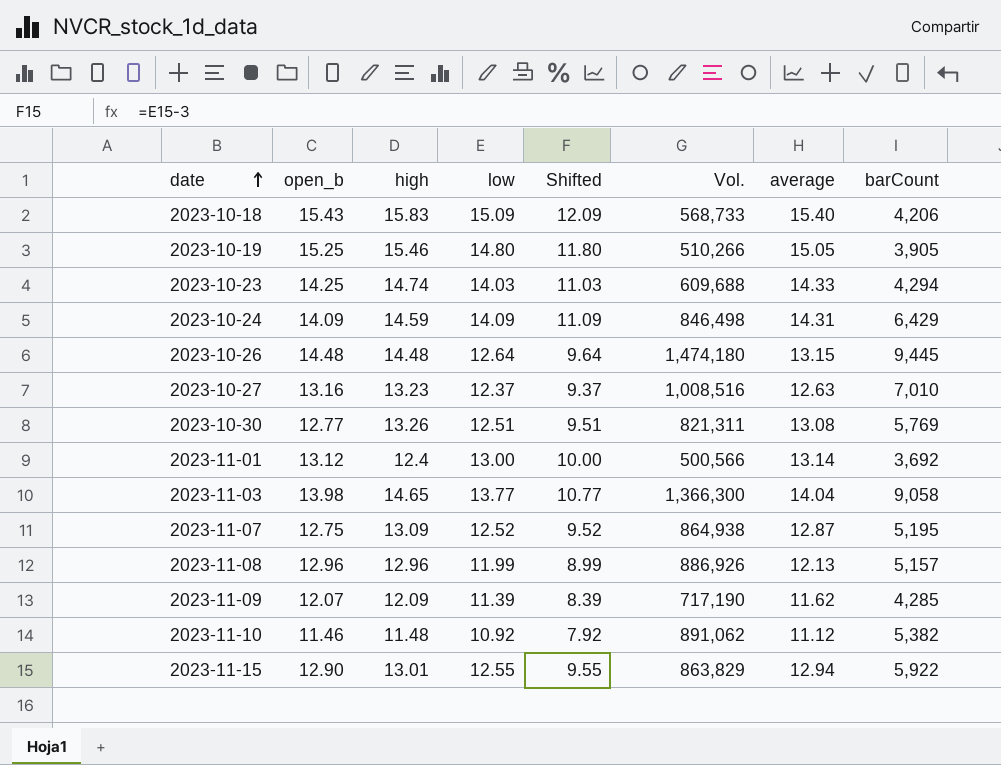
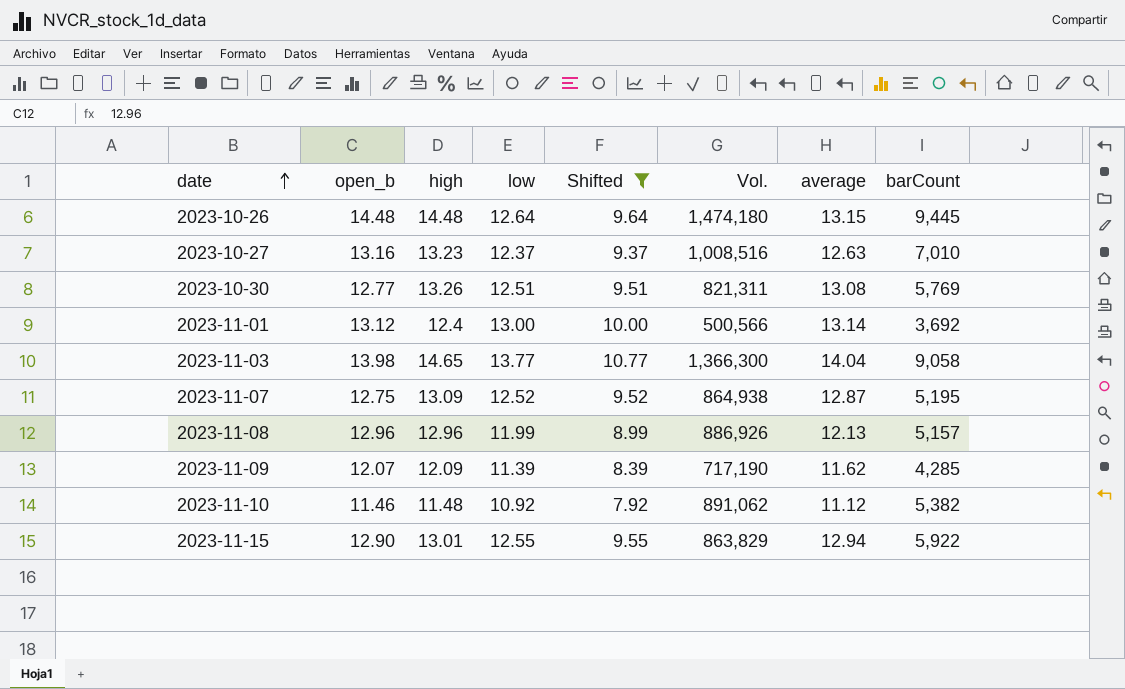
filter: none -> Shifted <= 10.77

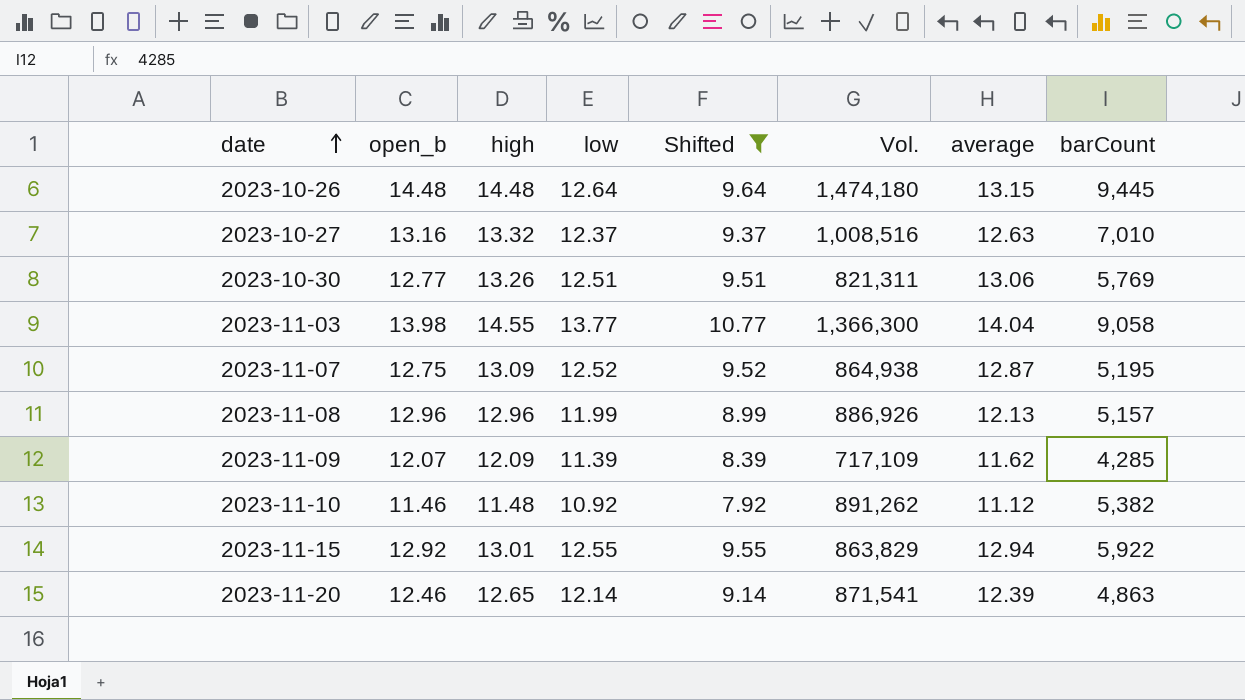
row 2023-11-01: 13.12 | 12.4 | 13.00 | 10.00 | 500,566 | 13.14 | 3,692 -> none
2023-10-27 | high: 13.23 -> 13.32
2023-10-30 | average: 13.08 -> 13.06
2023-11-03 | high: 14.65 -> 14.55
2023-11-09 | Vol.: 717,190 -> 717,109
2023-11-10 | Vol.: 891,062 -> 891,262
2023-11-15 | open_b: 12.90 -> 12.92
row 2023-11-20: none -> 12.46 | 12.65 | 12.14 | 9.14 | 871,541 | 12.39 | 4,863

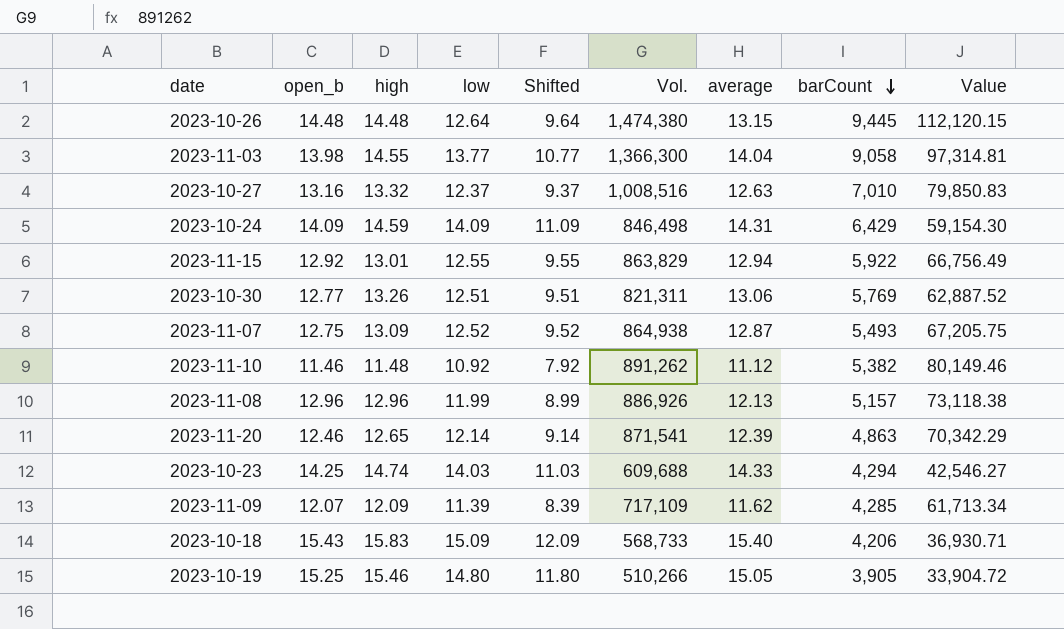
filter: Shifted <= 10.77 -> none
row order: date ascending -> barCount descending
column Value | formula: none -> [Vol.] / [average]
2023-10-26 | Vol.: 1,474,180 -> 1,474,380
2023-11-07 | barCount: 5,195 -> 5,493

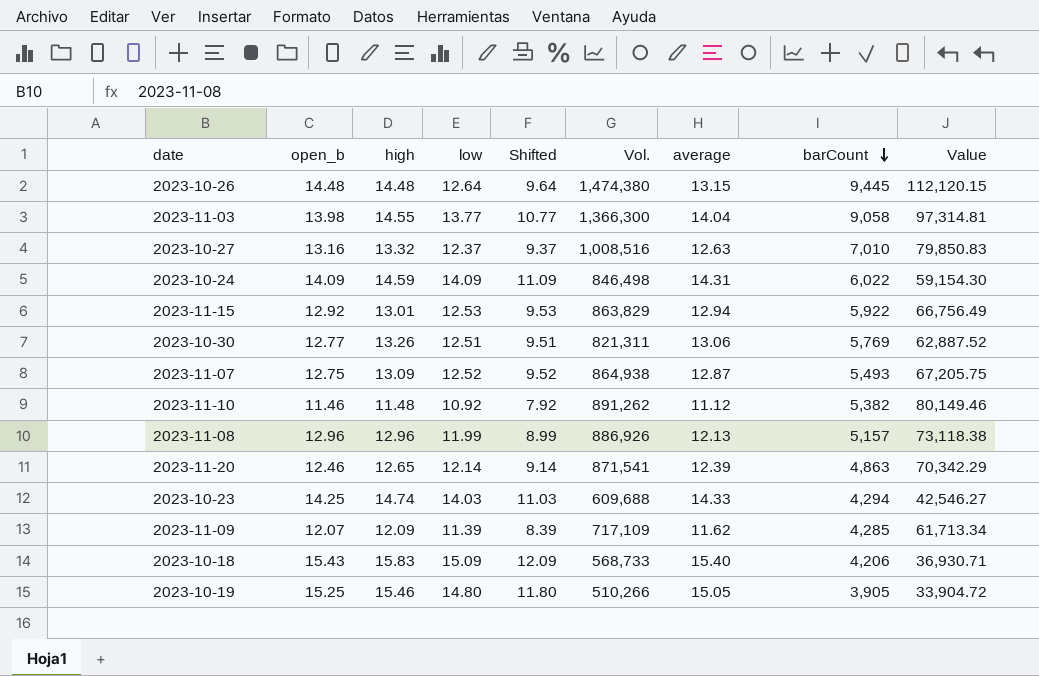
2023-10-24 | barCount: 6,429 -> 6,022
2023-11-15 | low: 12.55 -> 12.53
2023-11-15 | Shifted: 9.55 -> 9.53

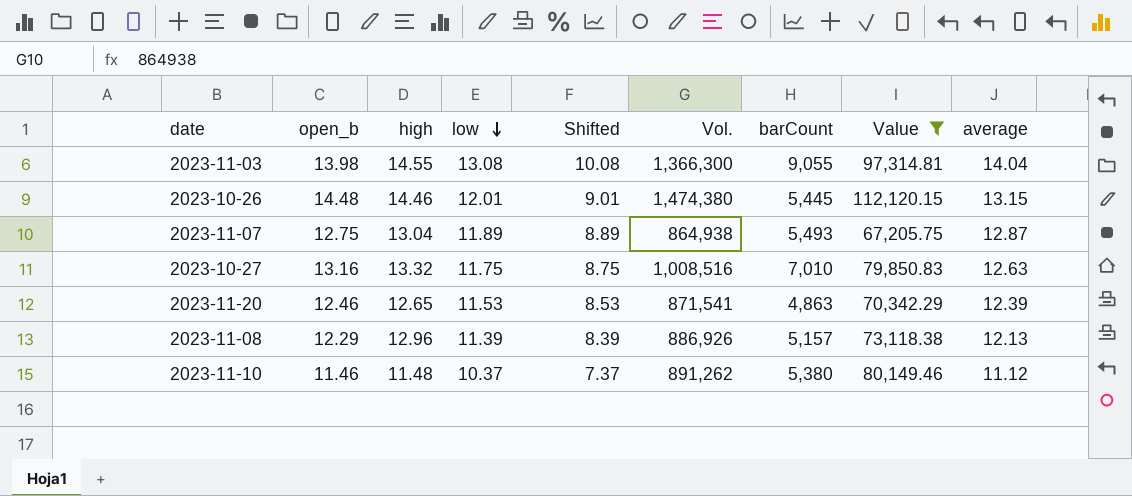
filter: none -> Value >= 67,205.75
row order: barCount descending -> low descending
column average | position: 7 -> 9
2023-11-03 | low: 13.77 -> 13.08
2023-11-03 | Shifted: 10.77 -> 10.08
2023-11-03 | barCount: 9,058 -> 9,055
2023-10-26 | high: 14.48 -> 14.46
2023-10-26 | low: 12.64 -> 12.01
2023-10-26 | Shifted: 9.64 -> 9.01
2023-10-26 | barCount: 9,445 -> 5,445
2023-11-07 | high: 13.09 -> 13.04
2023-11-07 | low: 12.52 -> 11.89
2023-11-07 | Shifted: 9.52 -> 8.89
2023-10-27 | low: 12.37 -> 11.75
2023-10-27 | Shifted: 9.37 -> 8.75
2023-11-20 | low: 12.14 -> 11.53
2023-11-20 | Shifted: 9.14 -> 8.53
2023-11-08 | open_b: 12.96 -> 12.29
2023-11-08 | low: 11.99 -> 11.39
2023-11-08 | Shifted: 8.99 -> 8.39
2023-11-10 | low: 10.92 -> 10.37
2023-11-10 | Shifted: 7.92 -> 7.37
2023-11-10 | barCount: 5,382 -> 5,380

